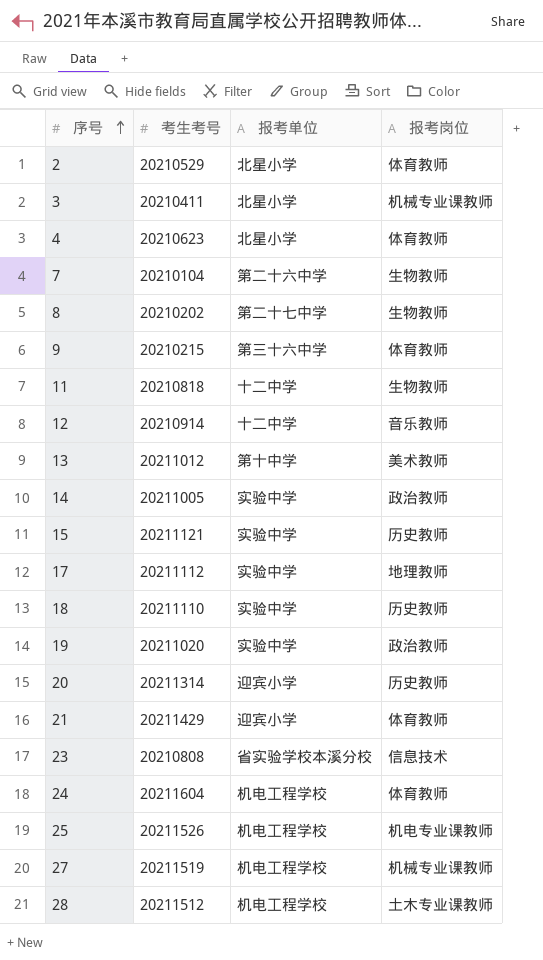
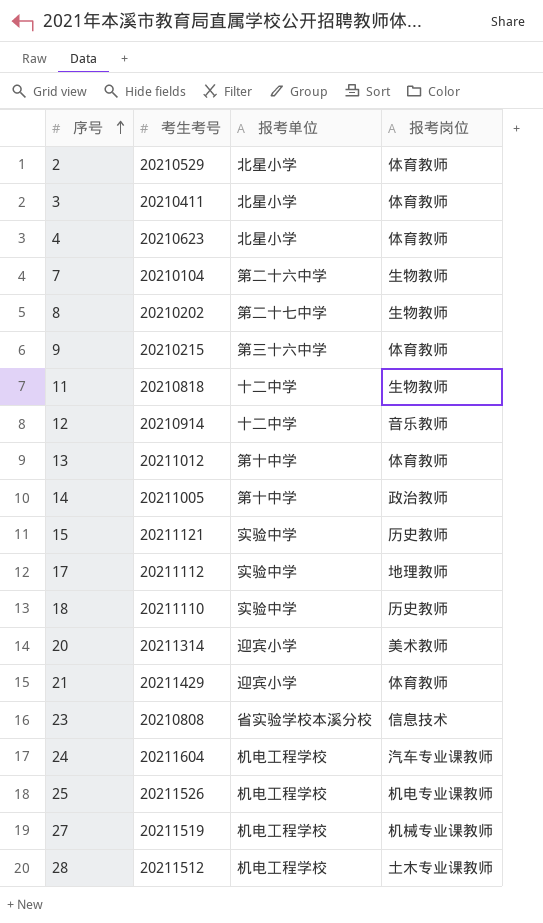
row 19: 20211020 | 实验中学 | 政治教师 -> none
3 | 报考岗位: 机械专业课教师 -> 体育教师
13 | 报考岗位: 美术教师 -> 体育教师
14 | 报考单位: 实验中学 -> 第十中学
20 | 报考岗位: 历史教师 -> 美术教师
24 | 报考岗位: 体育教师 -> 汽车专业课教师

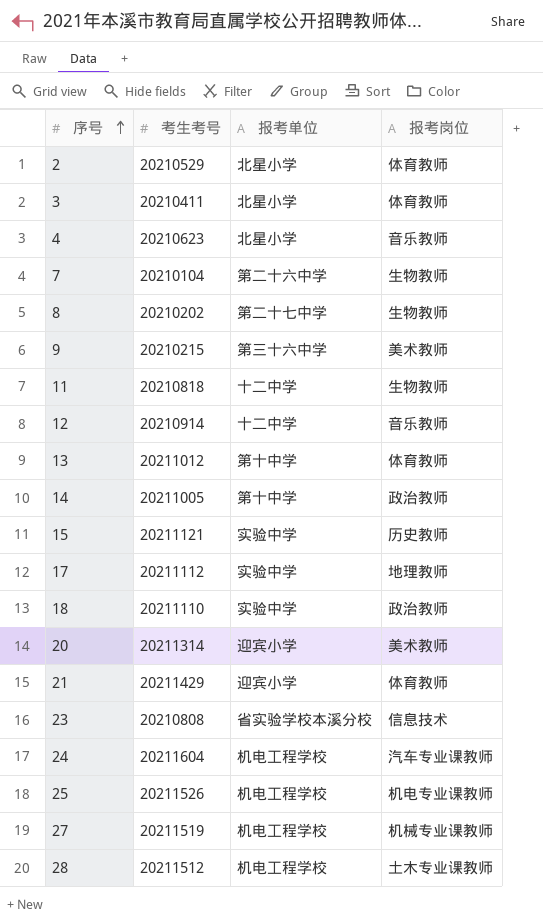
4 | 报考岗位: 体育教师 -> 音乐教师
9 | 报考岗位: 体育教师 -> 美术教师
18 | 报考岗位: 历史教师 -> 政治教师

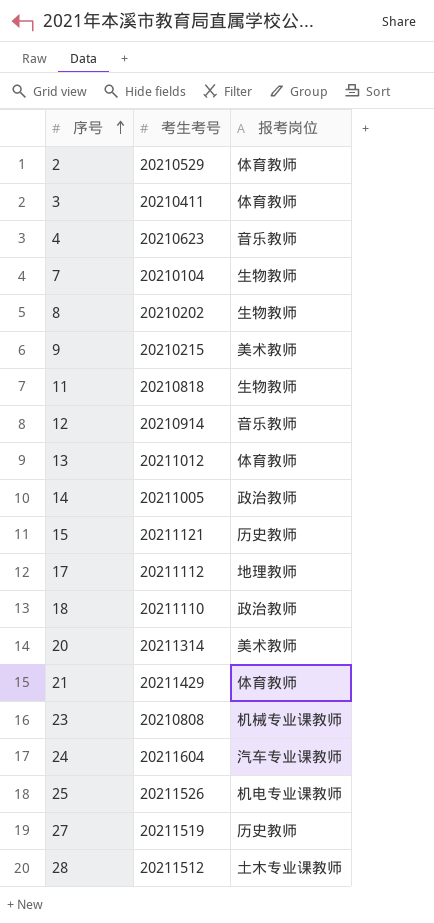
column 报考单位 | position: 3 -> none
23 | 报考岗位: 信息技术 -> 机械专业课教师
27 | 报考岗位: 机械专业课教师 -> 历史教师

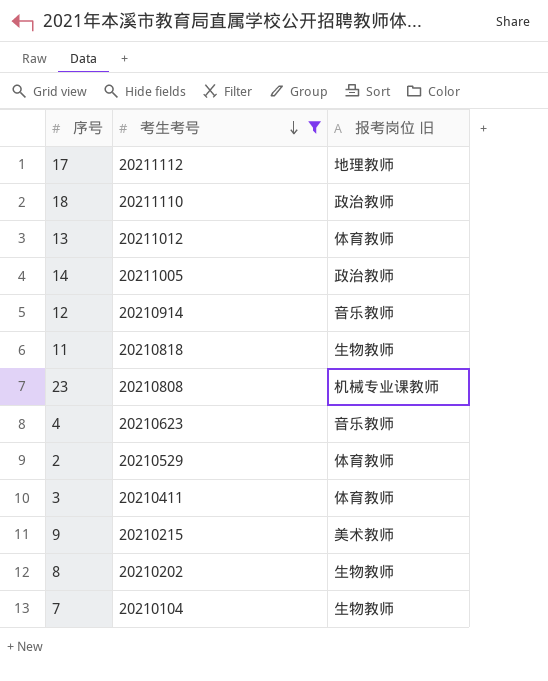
filter: none -> 考生考号 <= 20211112
row order: 序号 ascending -> 考生考号 descending
column name: 报考岗位 -> 报考岗位 旧

